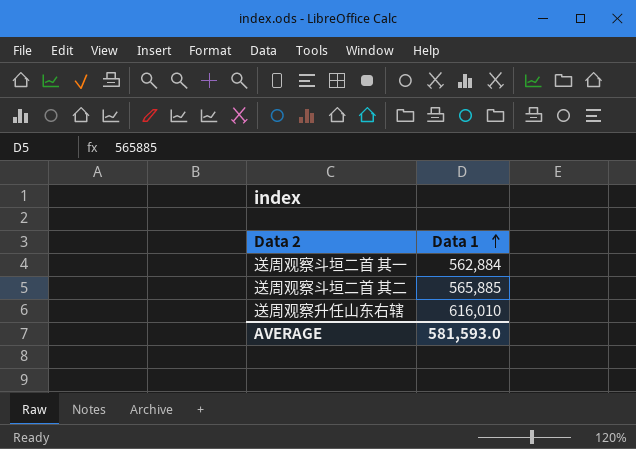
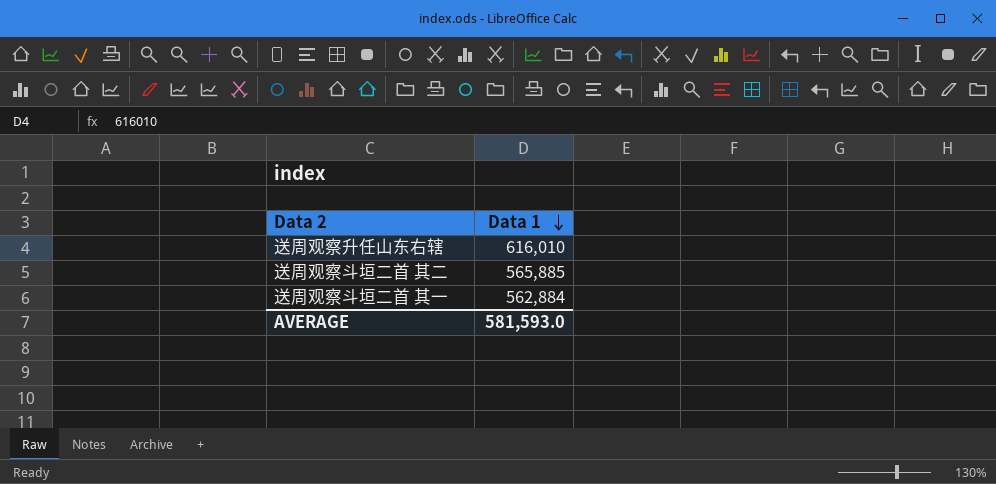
row order: Data 1 ascending -> Data 1 descending

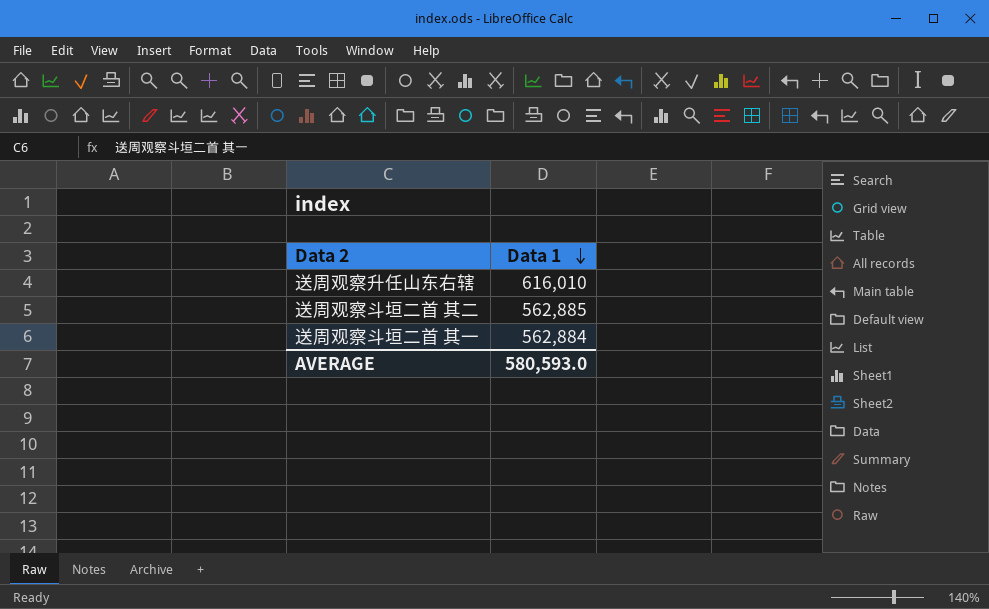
送周观察斗垣二首 其二 | Data 1: 565,885 -> 562,885
AVERAGE | Data 1: 581,593.0 -> 580,593.0

